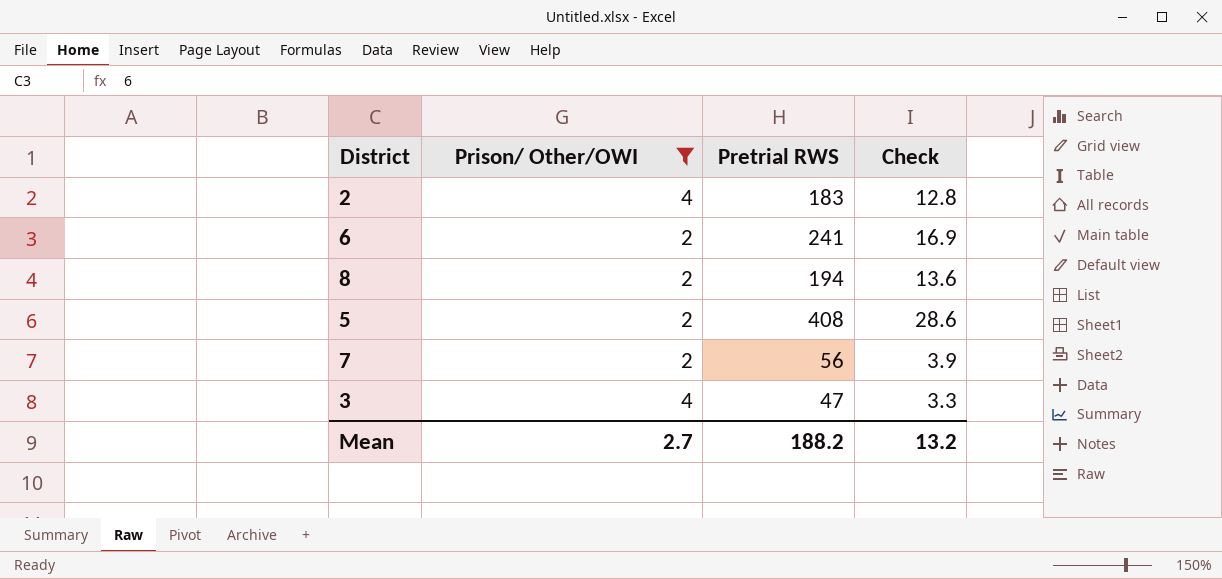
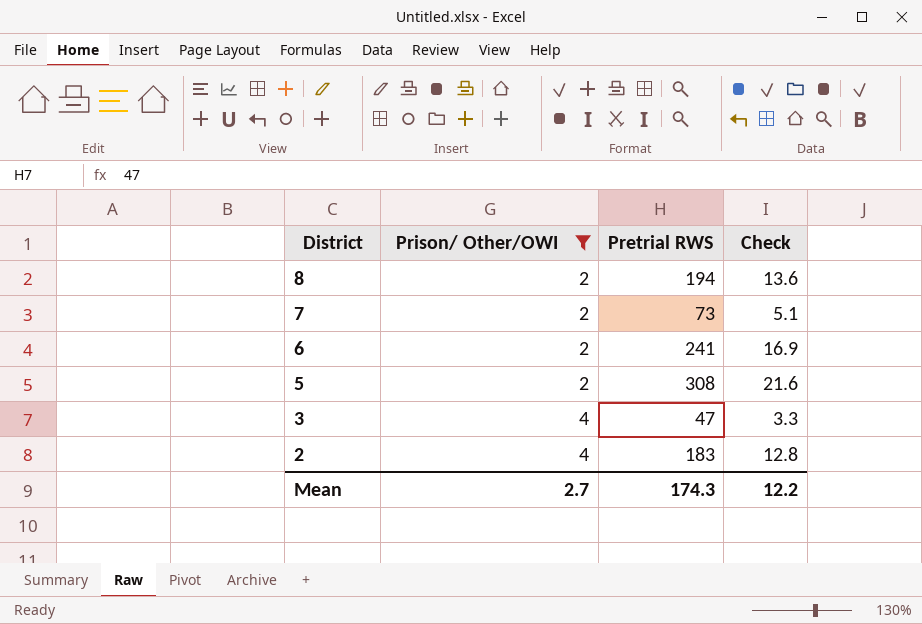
row order: none -> District descending
7 | Pretrial RWS: 56 -> 73
7 | Check: 3.9 -> 5.1
5 | Pretrial RWS: 408 -> 308
5 | Check: 28.6 -> 21.6
Mean | Pretrial RWS: 188.2 -> 174.3
Mean | Check: 13.2 -> 12.2

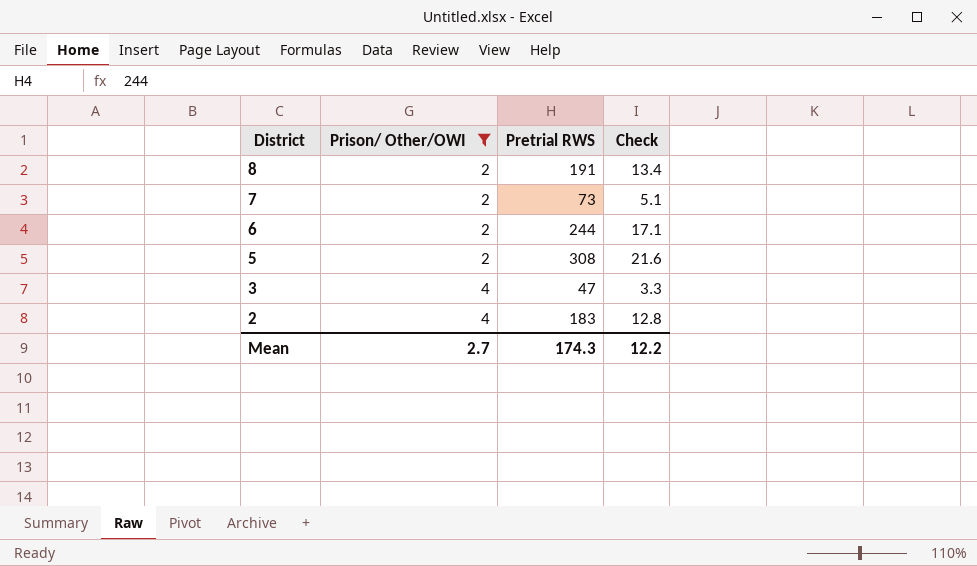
8 | Pretrial RWS: 194 -> 191
8 | Check: 13.6 -> 13.4
6 | Pretrial RWS: 241 -> 244
6 | Check: 16.9 -> 17.1

